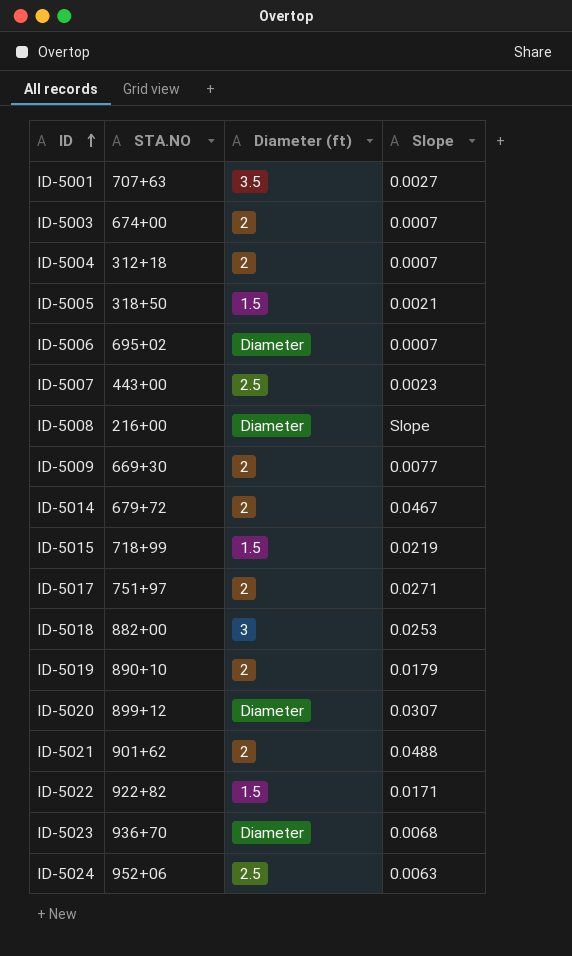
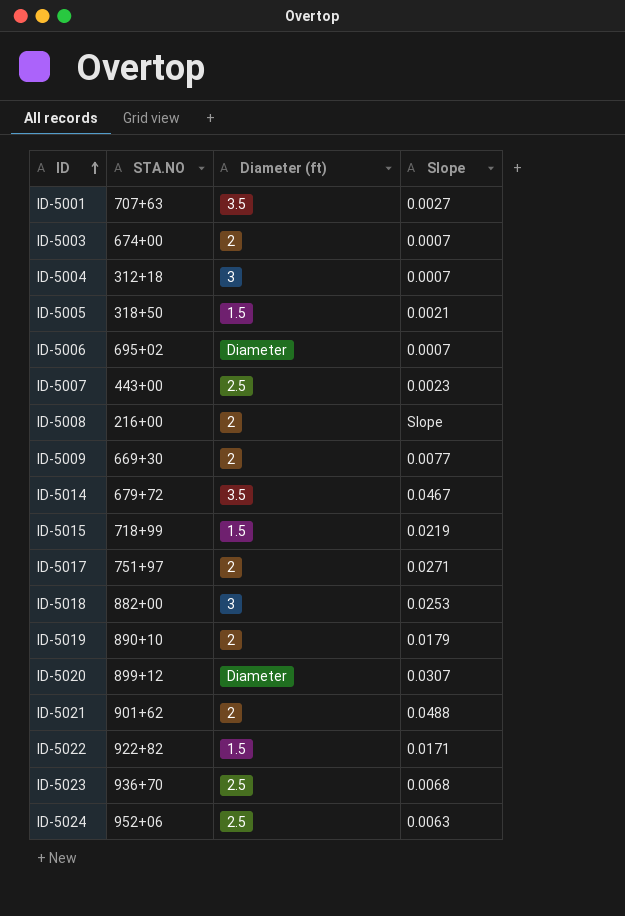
ID-5004 | Diameter (ft): 2 -> 3
ID-5008 | Diameter (ft): Diameter -> 2
ID-5014 | Diameter (ft): 2 -> 3.5
ID-5023 | Diameter (ft): Diameter -> 2.5

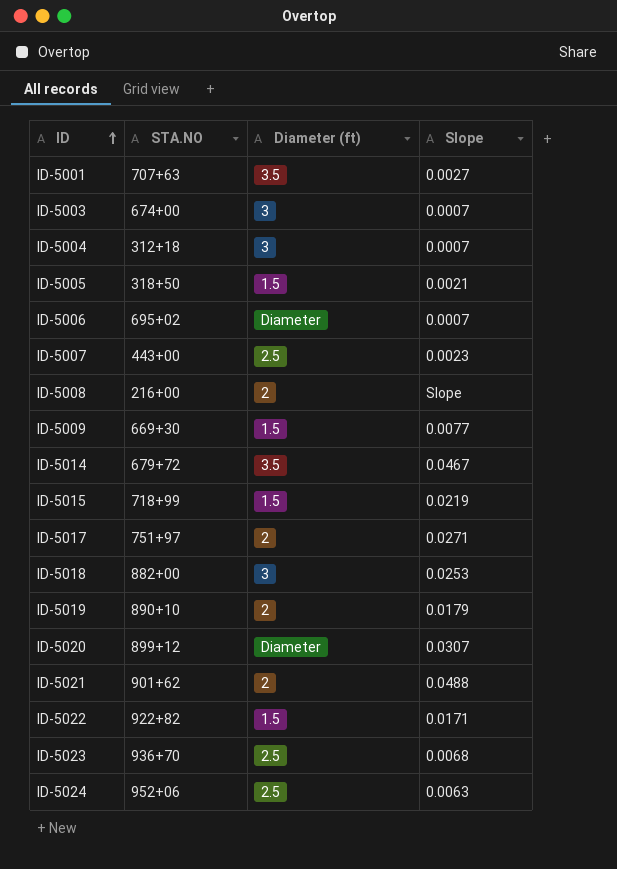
ID-5003 | Diameter (ft): 2 -> 3
ID-5009 | Diameter (ft): 2 -> 1.5

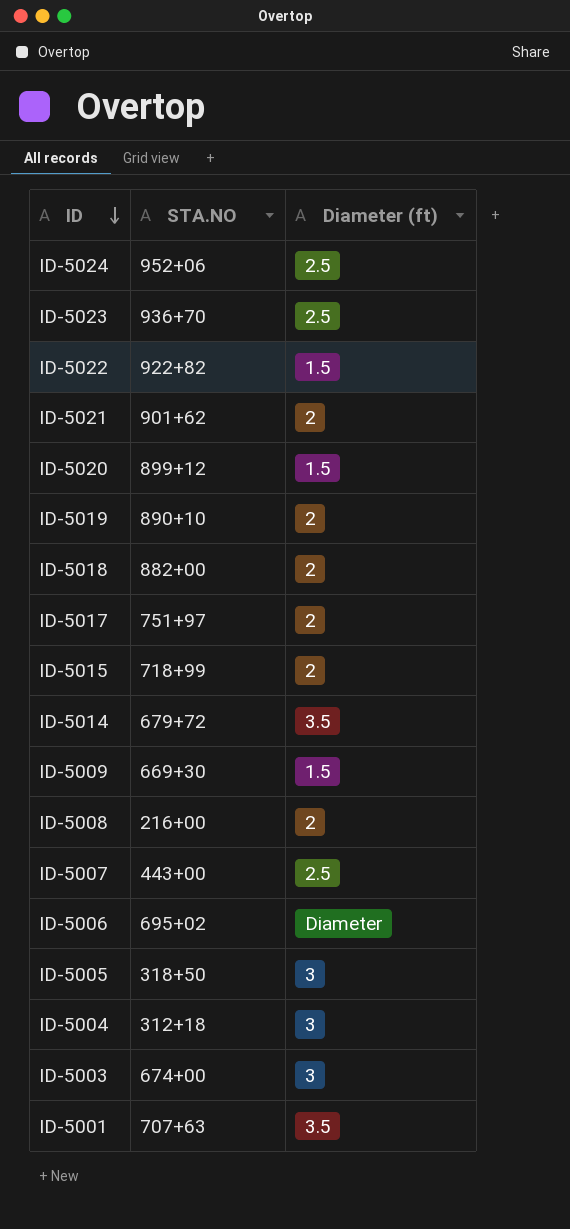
row order: ID ascending -> ID descending
column Slope | position: 4 -> none
ID-5020 | Diameter (ft): Diameter -> 1.5
ID-5018 | Diameter (ft): 3 -> 2
ID-5015 | Diameter (ft): 1.5 -> 2
ID-5005 | Diameter (ft): 1.5 -> 3

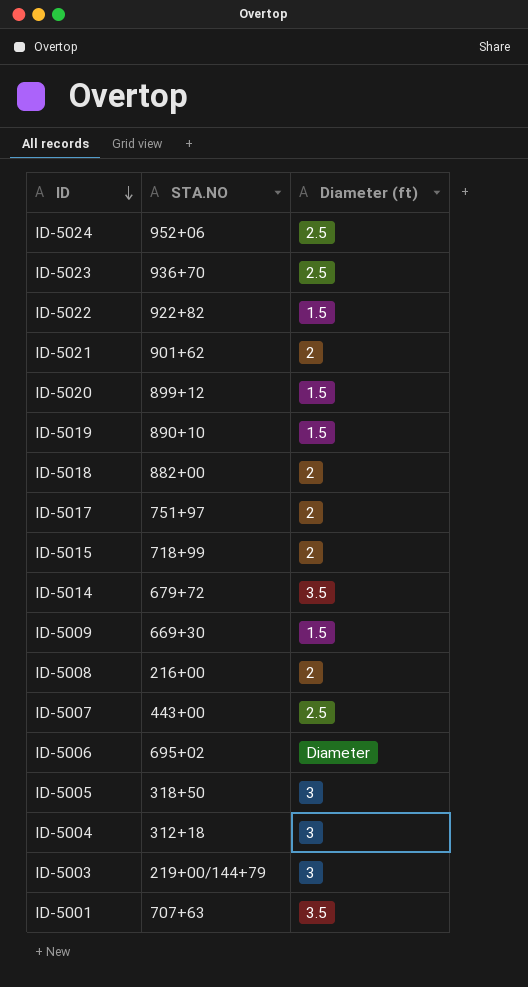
ID-5019 | Diameter (ft): 2 -> 1.5
ID-5003 | STA.NO: 674+00 -> 219+00/144+79

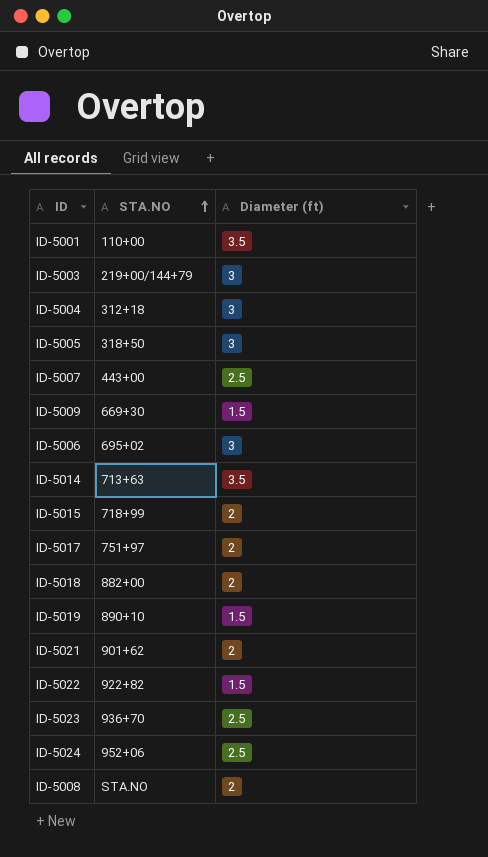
row order: ID descending -> STA.NO ascending
row ID-5020: 899+12 | 1.5 -> none
ID-5001 | STA.NO: 707+63 -> 110+00
ID-5006 | Diameter (ft): Diameter -> 3
ID-5014 | STA.NO: 679+72 -> 713+63
ID-5008 | STA.NO: 216+00 -> STA.NO

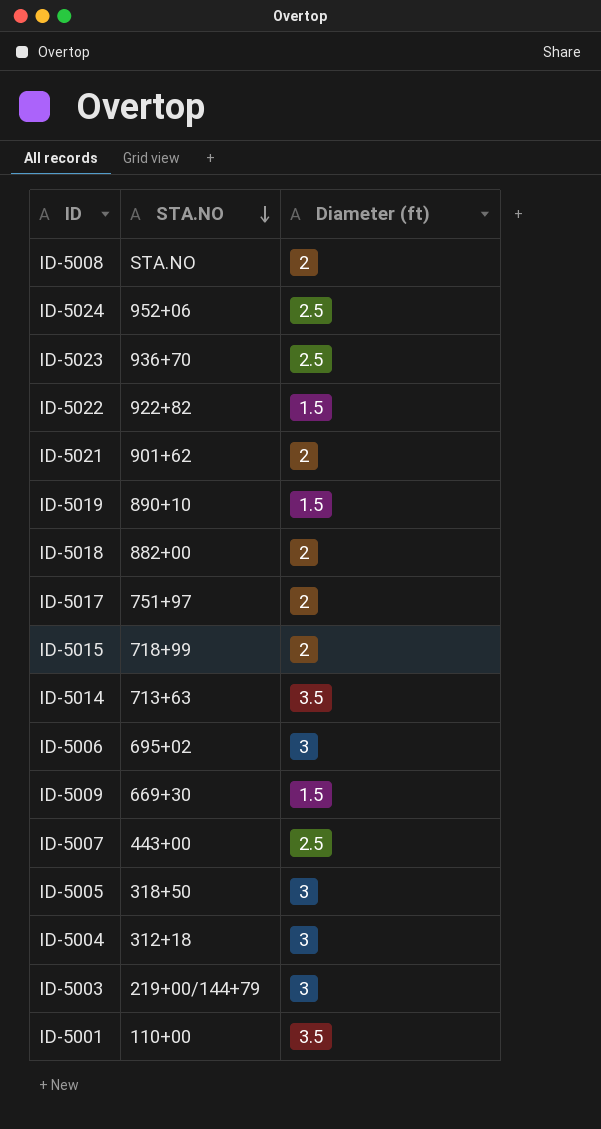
row order: STA.NO ascending -> STA.NO descending

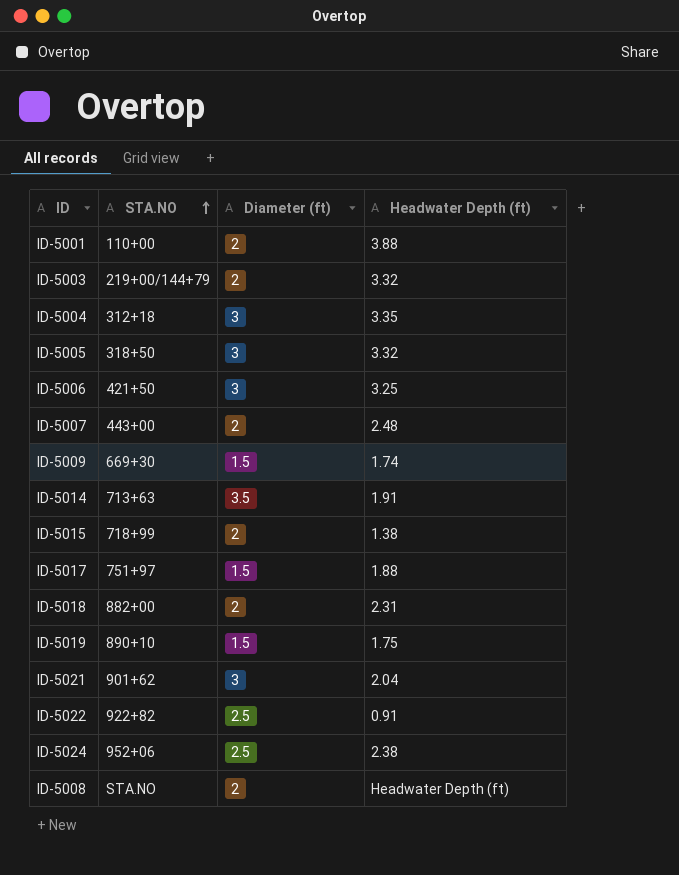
row order: STA.NO descending -> STA.NO ascending
column Headwater Depth (ft) | position: none -> 4
row ID-5023: 936+70 | 2.5 -> none
ID-5001 | Diameter (ft): 3.5 -> 2
ID-5003 | Diameter (ft): 3 -> 2
ID-5006 | STA.NO: 695+02 -> 421+50
ID-5007 | Diameter (ft): 2.5 -> 2
ID-5017 | Diameter (ft): 2 -> 1.5
ID-5021 | Diameter (ft): 2 -> 3
ID-5022 | Diameter (ft): 1.5 -> 2.5

